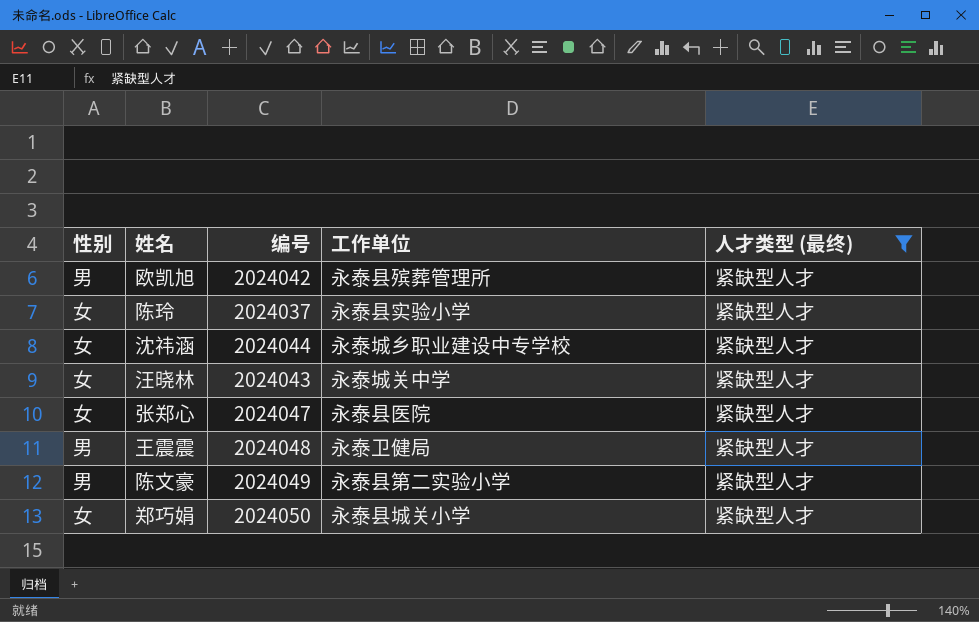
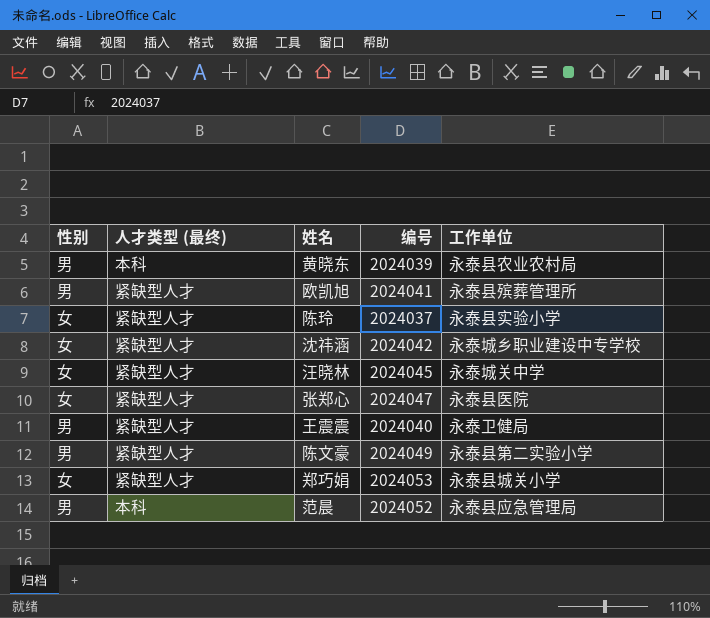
filter: 人才类型 (最终) = 紧缺型人才 -> none
column 人才类型 (最终) | position: 5 -> 2
欧凯旭 | 编号: 2024042 -> 2024041
沈祎涵 | 编号: 2024044 -> 2024042
汪晓林 | 编号: 2024043 -> 2024045
王震震 | 编号: 2024048 -> 2024040
郑巧娟 | 编号: 2024050 -> 2024053

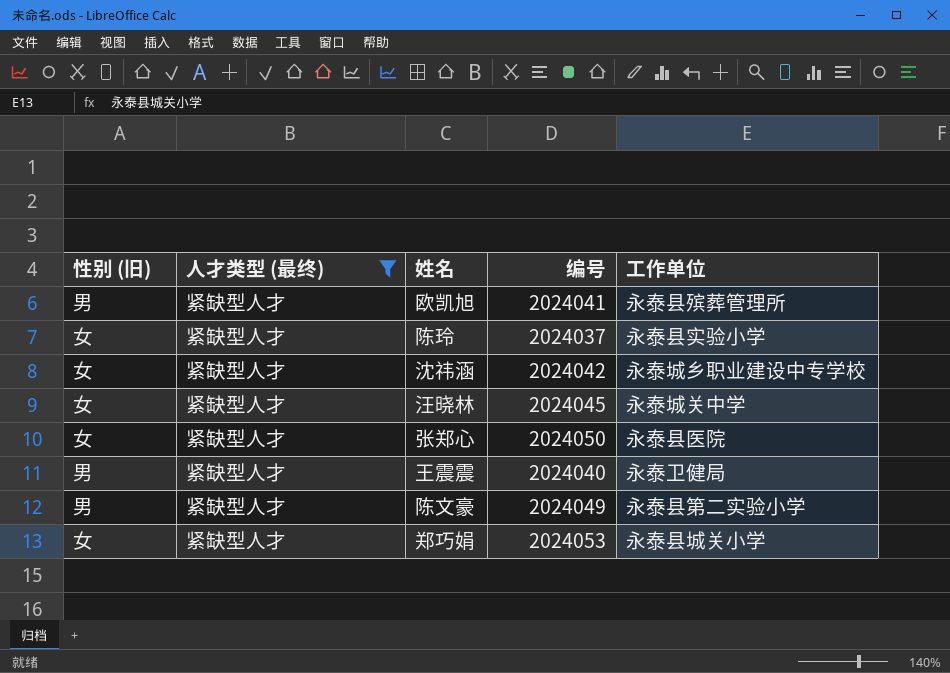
filter: none -> 人才类型 (最终) = 紧缺型人才
column name: 性别 -> 性别 (旧)
张郑心 | 编号: 2024047 -> 2024050

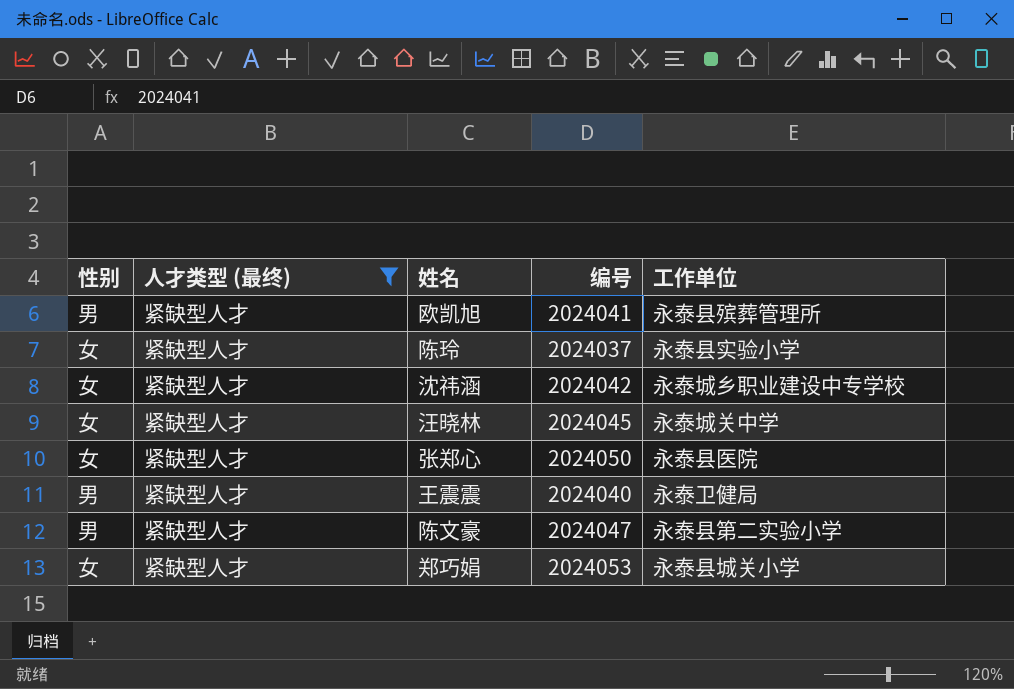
column name: 性别 (旧) -> 性别
陈文豪 | 编号: 2024049 -> 2024047

